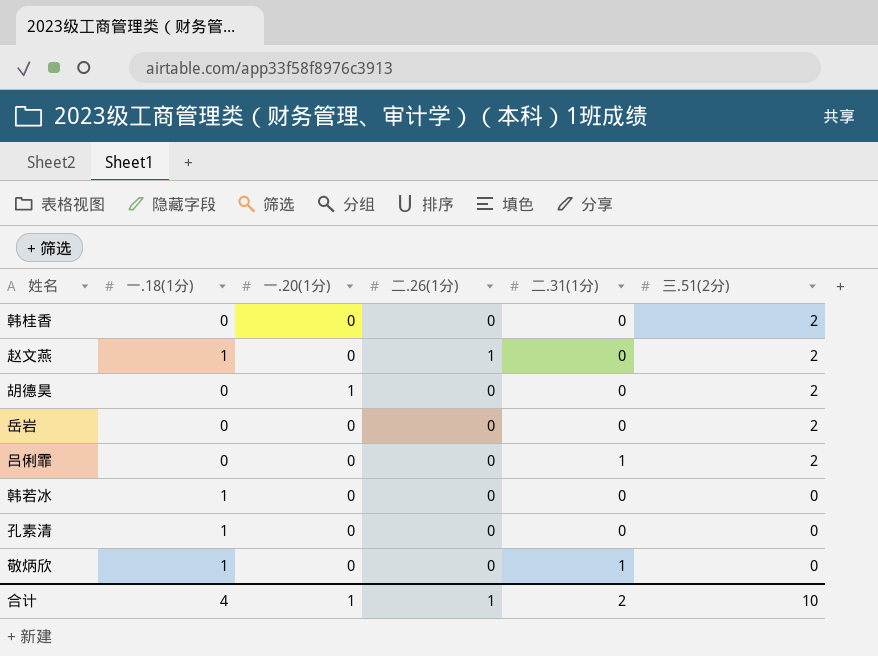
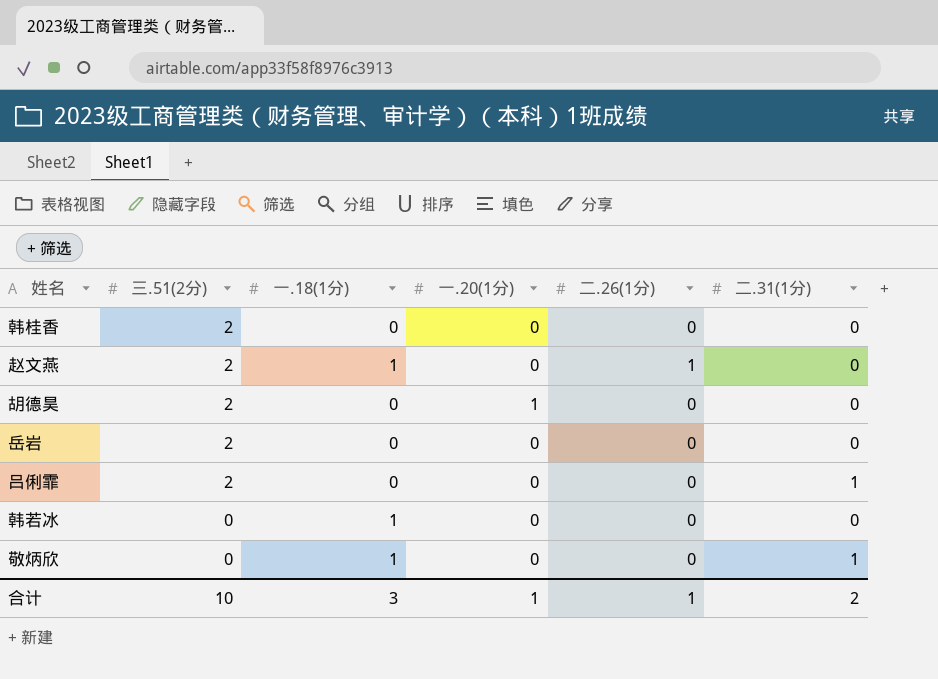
column 三.51(2分) | position: 6 -> 2
row 孔素清: 1 | 0 | 0 | 0 | 0 -> none
合计 | 一.18(1分): 4 -> 3

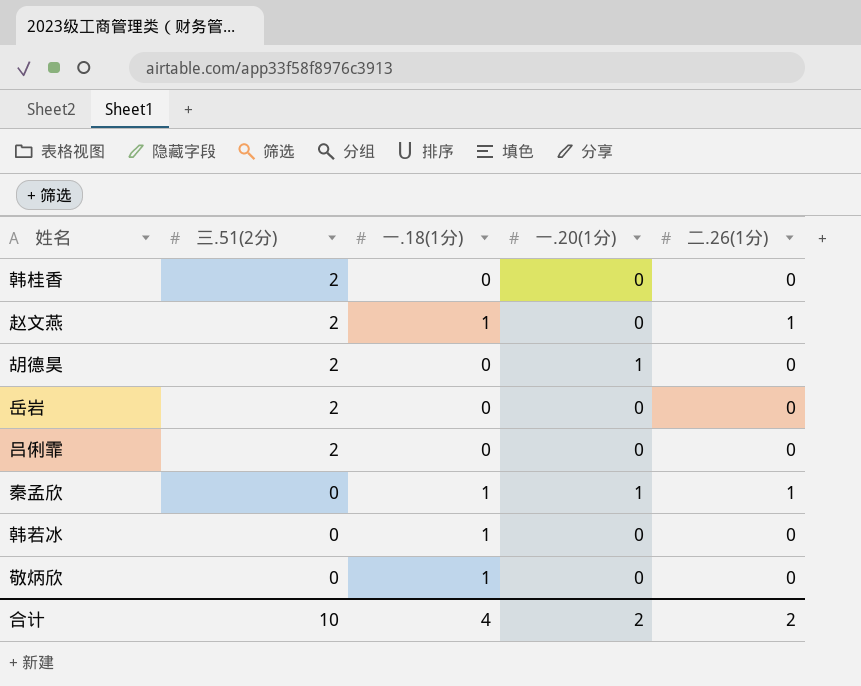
column 二.31(1分) | position: 6 -> none
row 秦孟欣: none -> 0 | 1 | 1 | 1
合计 | 一.18(1分): 3 -> 4
合计 | 一.20(1分): 1 -> 2
合计 | 二.26(1分): 1 -> 2

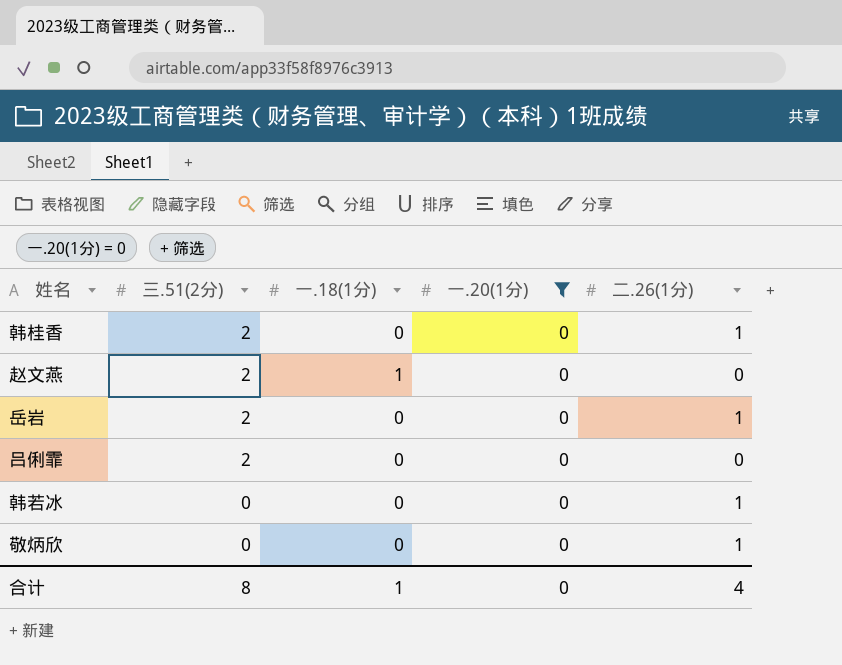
filter: none -> 一.20(1分) = 0
韩桂香 | 二.26(1分): 0 -> 1
赵文燕 | 二.26(1分): 1 -> 0
岳岩 | 二.26(1分): 0 -> 1
韩若冰 | 一.18(1分): 1 -> 0
韩若冰 | 二.26(1分): 0 -> 1
敬炳欣 | 一.18(1分): 1 -> 0
敬炳欣 | 二.26(1分): 0 -> 1
合计 | 三.51(2分): 10 -> 8
合计 | 一.18(1分): 4 -> 1
合计 | 一.20(1分): 2 -> 0
合计 | 二.26(1分): 2 -> 4

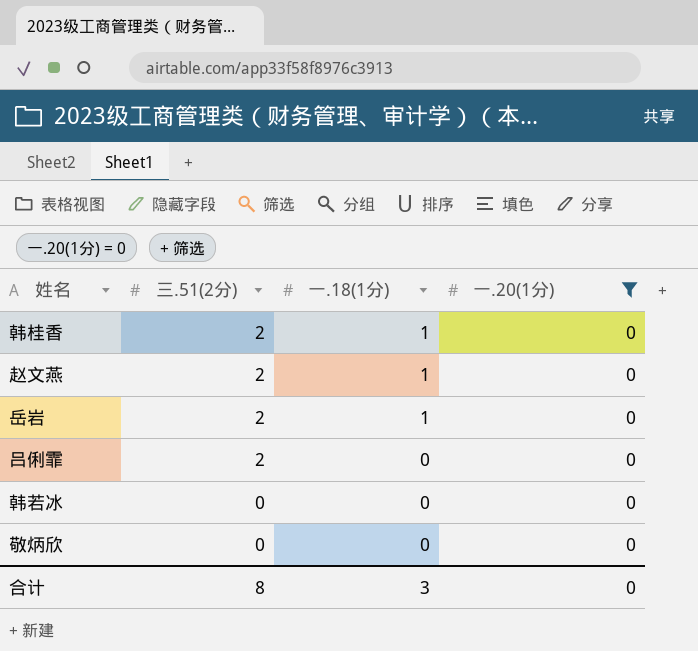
column 二.26(1分) | position: 5 -> none
韩桂香 | 一.18(1分): 0 -> 1
岳岩 | 一.18(1分): 0 -> 1
合计 | 一.18(1分): 1 -> 3

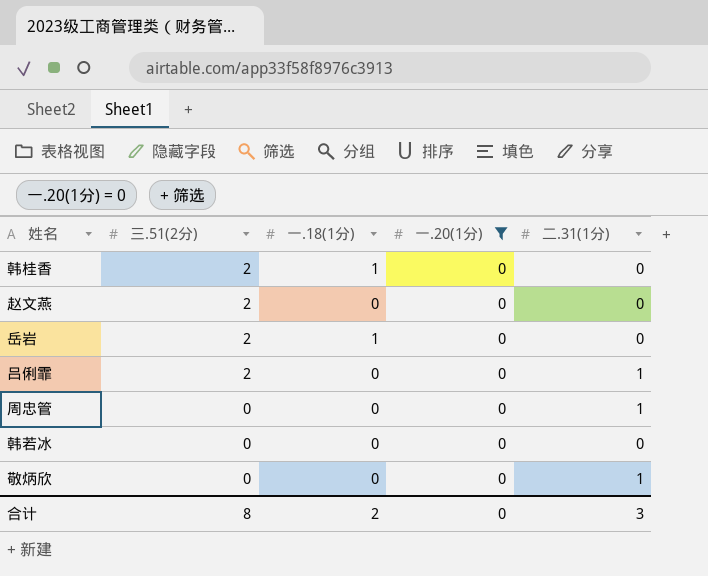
column 二.31(1分) | position: none -> 5
赵文燕 | 一.18(1分): 1 -> 0
row 周忠管: none -> 0 | 0 | 0 | 1
合计 | 一.18(1分): 3 -> 2

